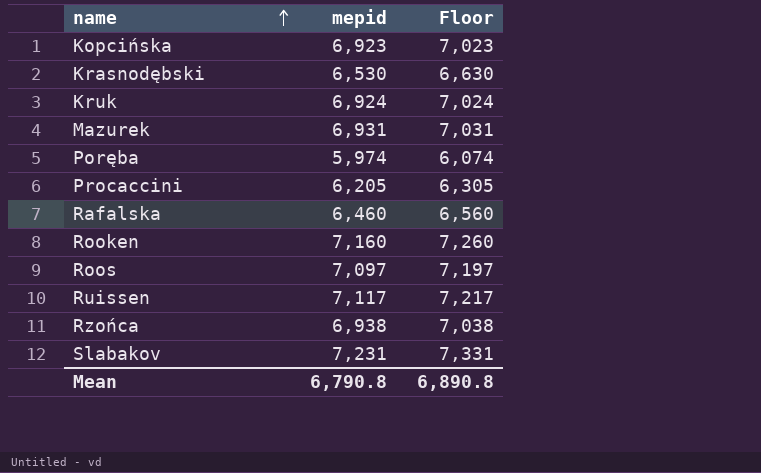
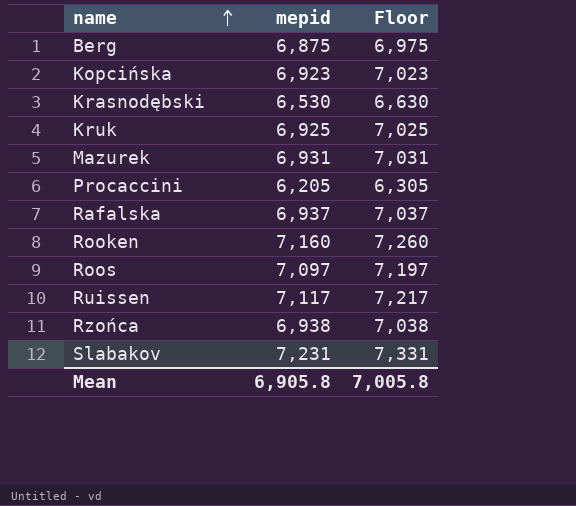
row Poręba: 5,974 | 6,074 -> none
row Berg: none -> 6,875 | 6,975
Kruk | mepid: 6,924 -> 6,925
Kruk | Floor: 7,024 -> 7,025
Rafalska | mepid: 6,460 -> 6,937
Rafalska | Floor: 6,560 -> 7,037
Mean | mepid: 6,790.8 -> 6,905.8
Mean | Floor: 6,890.8 -> 7,005.8

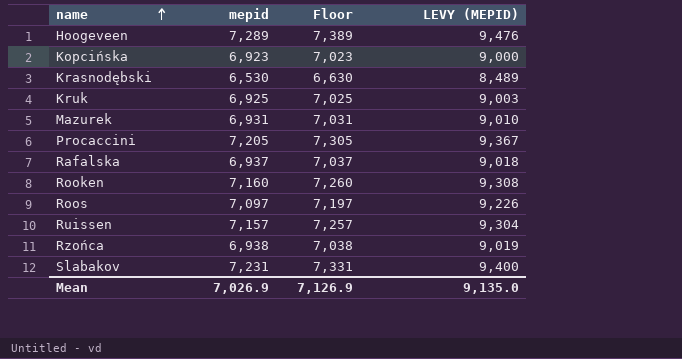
column LEVY (MEPID) | formula: none -> [mepid] * 1.3
row Berg: 6,875 | 6,975 -> none
row Hoogeveen: none -> 7,289 | 7,389 | 9,476
Procaccini | mepid: 6,205 -> 7,205
Procaccini | Floor: 6,305 -> 7,305
Ruissen | mepid: 7,117 -> 7,157
Ruissen | Floor: 7,217 -> 7,257
Mean | mepid: 6,905.8 -> 7,026.9
Mean | Floor: 7,005.8 -> 7,126.9

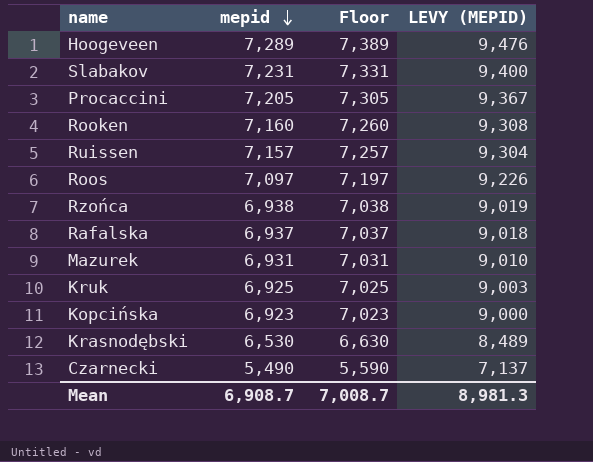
row order: name ascending -> mepid descending
row Czarnecki: none -> 5,490 | 5,590 | 7,137
Mean | mepid: 7,026.9 -> 6,908.7
Mean | Floor: 7,126.9 -> 7,008.7
Mean | LEVY (MEPID): 9,135.0 -> 8,981.3

